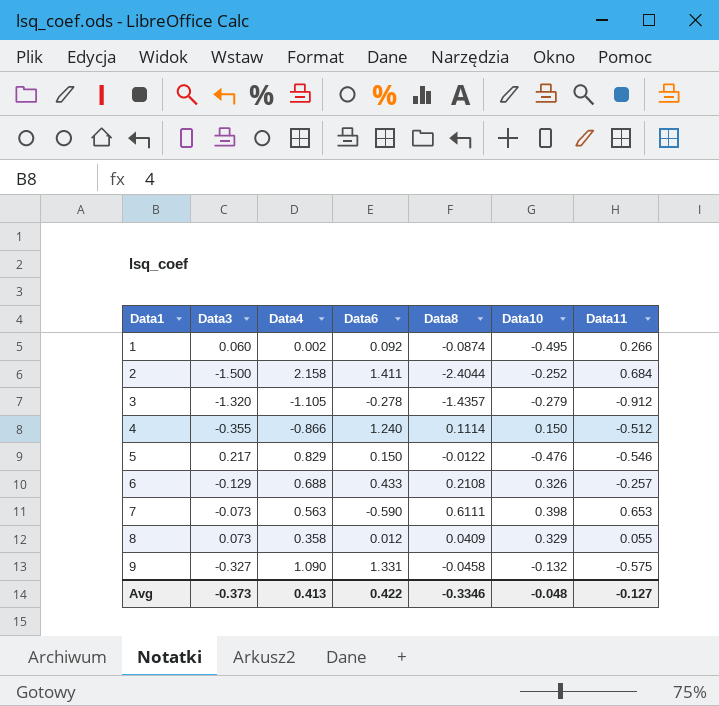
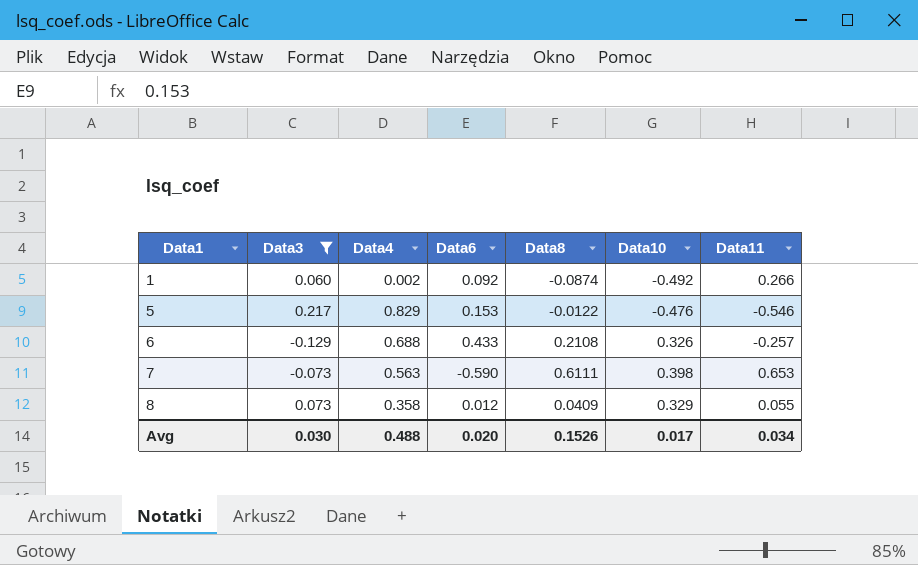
filter: none -> Data3 >= -0.129
1 | Data10: -0.495 -> -0.492
5 | Data6: 0.150 -> 0.153
Avg | Data3: -0.373 -> 0.030
Avg | Data4: 0.413 -> 0.488
Avg | Data6: 0.422 -> 0.020
Avg | Data8: -0.3346 -> 0.1526
Avg | Data10: -0.048 -> 0.017
Avg | Data11: -0.127 -> 0.034

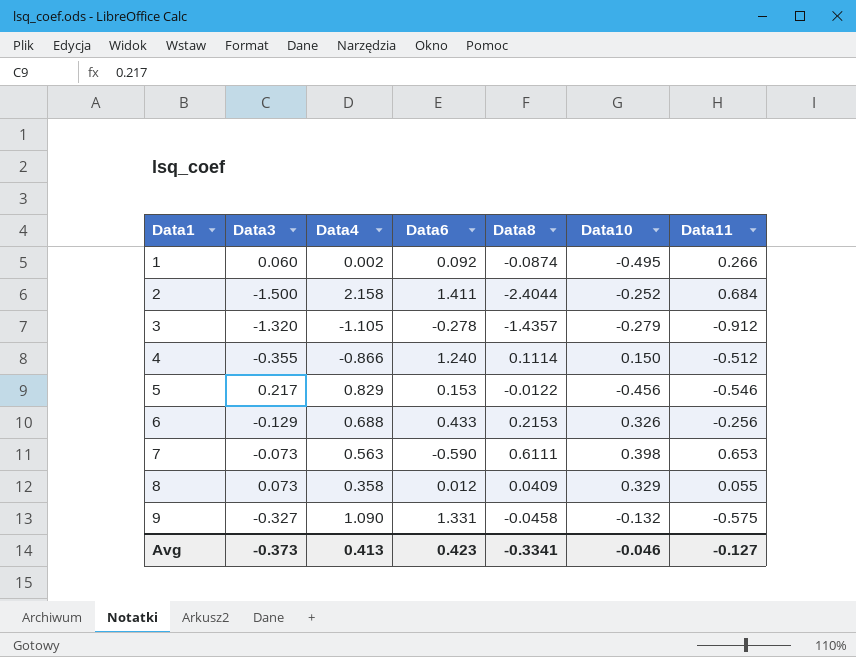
filter: Data3 >= -0.129 -> none
1 | Data10: -0.492 -> -0.495
5 | Data10: -0.476 -> -0.456
6 | Data8: 0.2108 -> 0.2153
6 | Data11: -0.257 -> -0.256
Avg | Data3: 0.030 -> -0.373
Avg | Data4: 0.488 -> 0.413
Avg | Data6: 0.020 -> 0.423
Avg | Data8: 0.1526 -> -0.3341
Avg | Data10: 0.017 -> -0.046
Avg | Data11: 0.034 -> -0.127

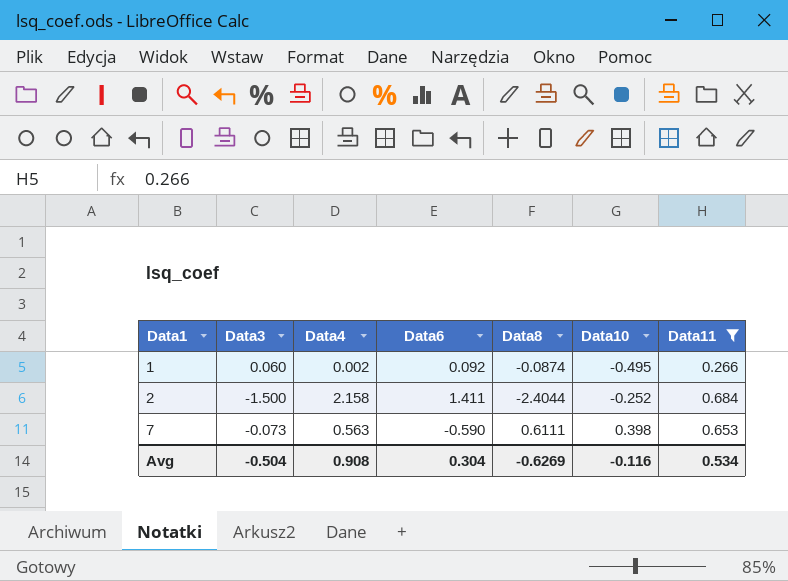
filter: none -> Data11 >= 0.266
Avg | Data3: -0.373 -> -0.504
Avg | Data4: 0.413 -> 0.908
Avg | Data6: 0.423 -> 0.304
Avg | Data8: -0.3341 -> -0.6269
Avg | Data10: -0.046 -> -0.116
Avg | Data11: -0.127 -> 0.534

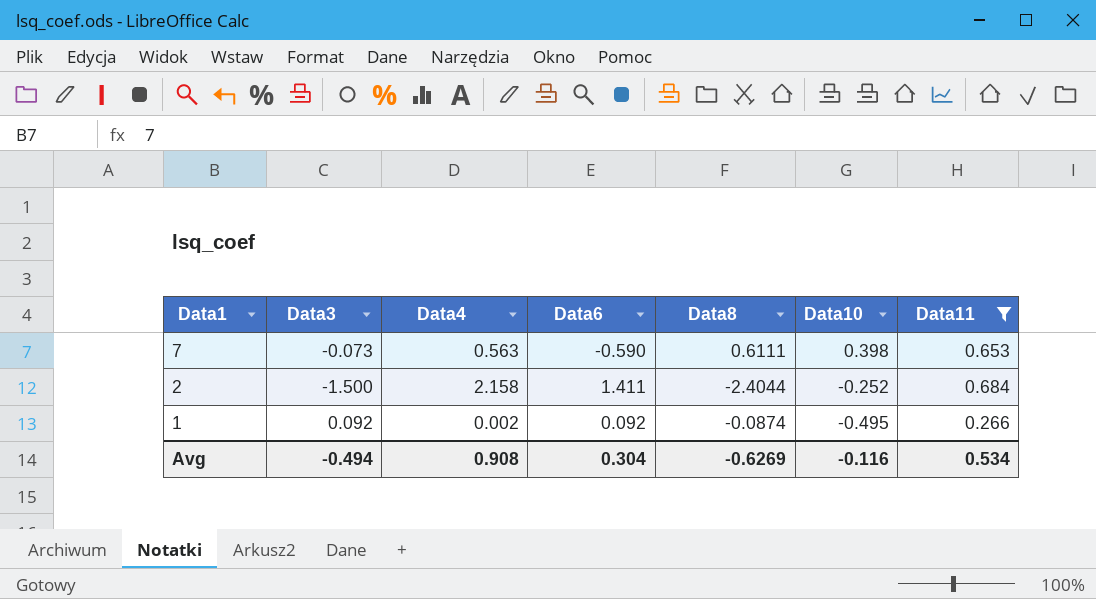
row order: Data1 ascending -> Data1 descending
1 | Data3: 0.060 -> 0.092
Avg | Data3: -0.504 -> -0.494

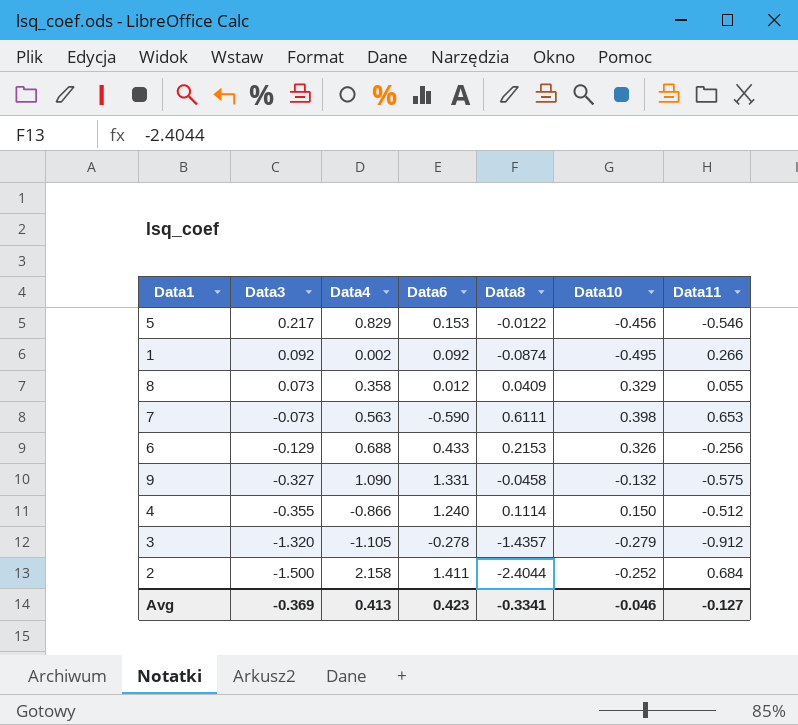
filter: Data11 >= 0.266 -> none
row order: Data1 descending -> Data3 descending
Avg | Data3: -0.494 -> -0.369
Avg | Data4: 0.908 -> 0.413
Avg | Data6: 0.304 -> 0.423
Avg | Data8: -0.6269 -> -0.3341
Avg | Data10: -0.116 -> -0.046
Avg | Data11: 0.534 -> -0.127

